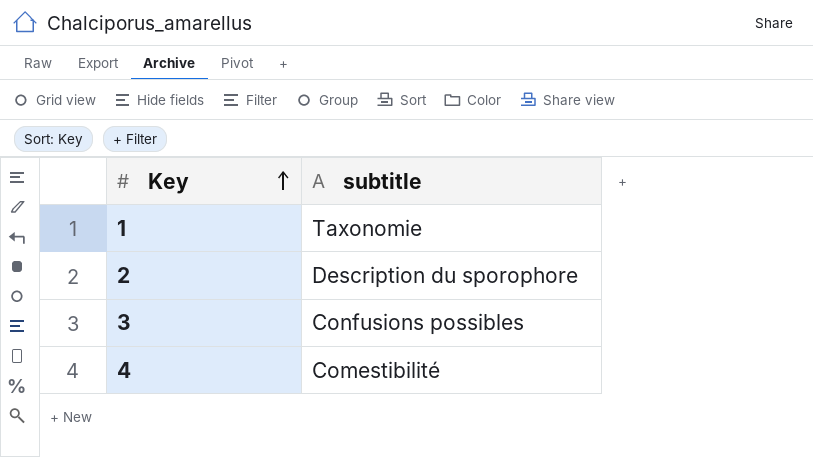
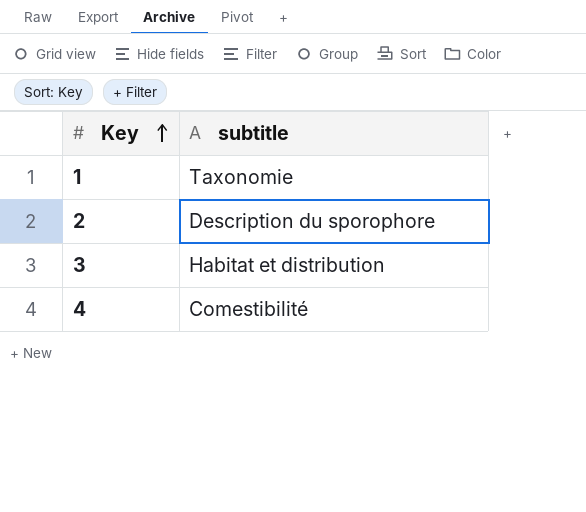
3 | subtitle: Confusions possibles -> Habitat et distribution

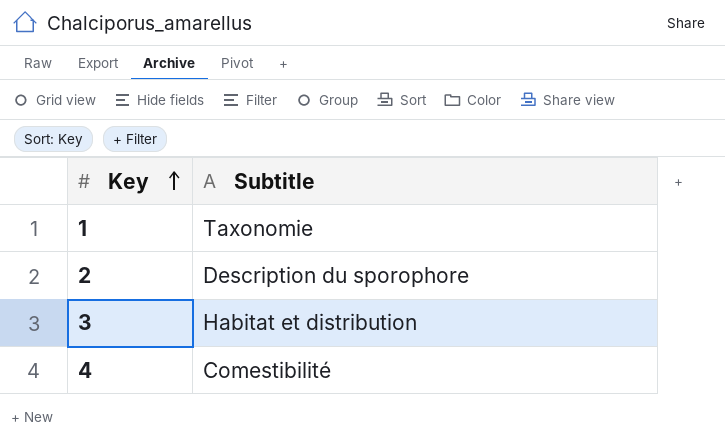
column name: subtitle -> Subtitle

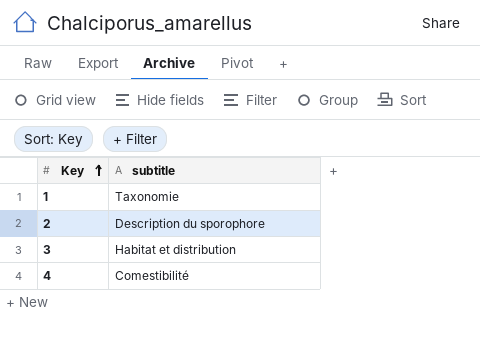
column name: Subtitle -> subtitle

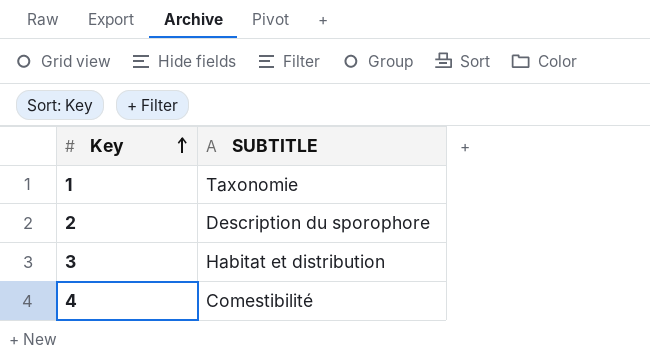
column name: subtitle -> SUBTITLE

